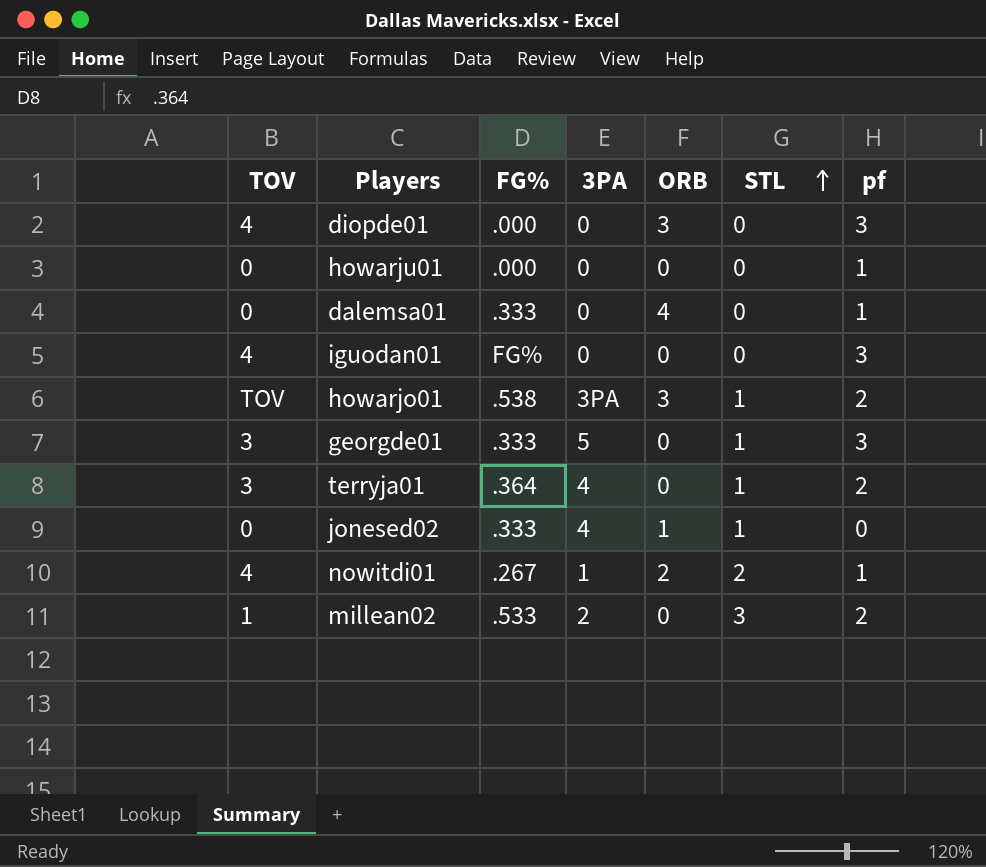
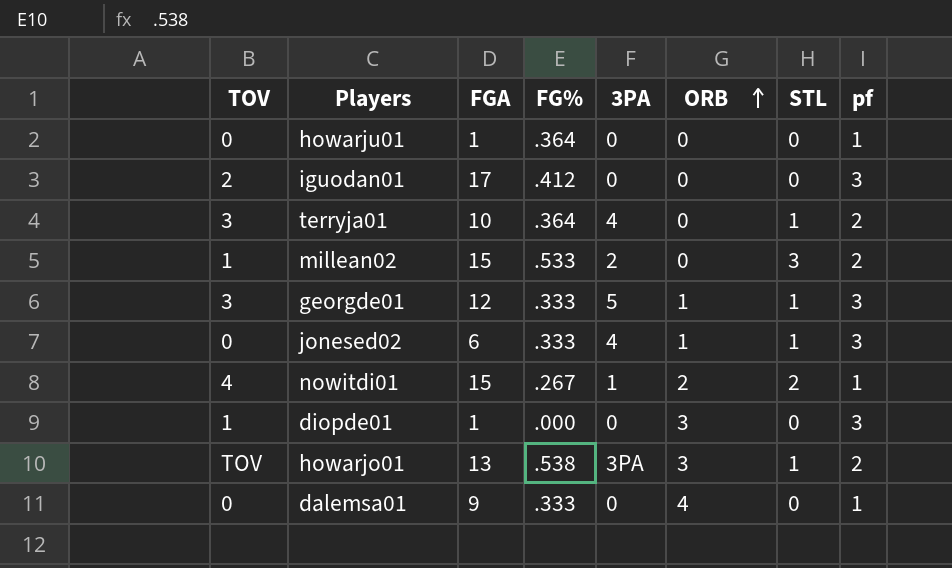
row order: STL ascending -> ORB ascending
column FGA | position: none -> 3
howarju01 | FG%: .000 -> .364
iguodan01 | TOV: 4 -> 2
iguodan01 | FG%: FG% -> .412
georgde01 | ORB: 0 -> 1
jonesed02 | pf: 0 -> 3
diopde01 | TOV: 4 -> 1

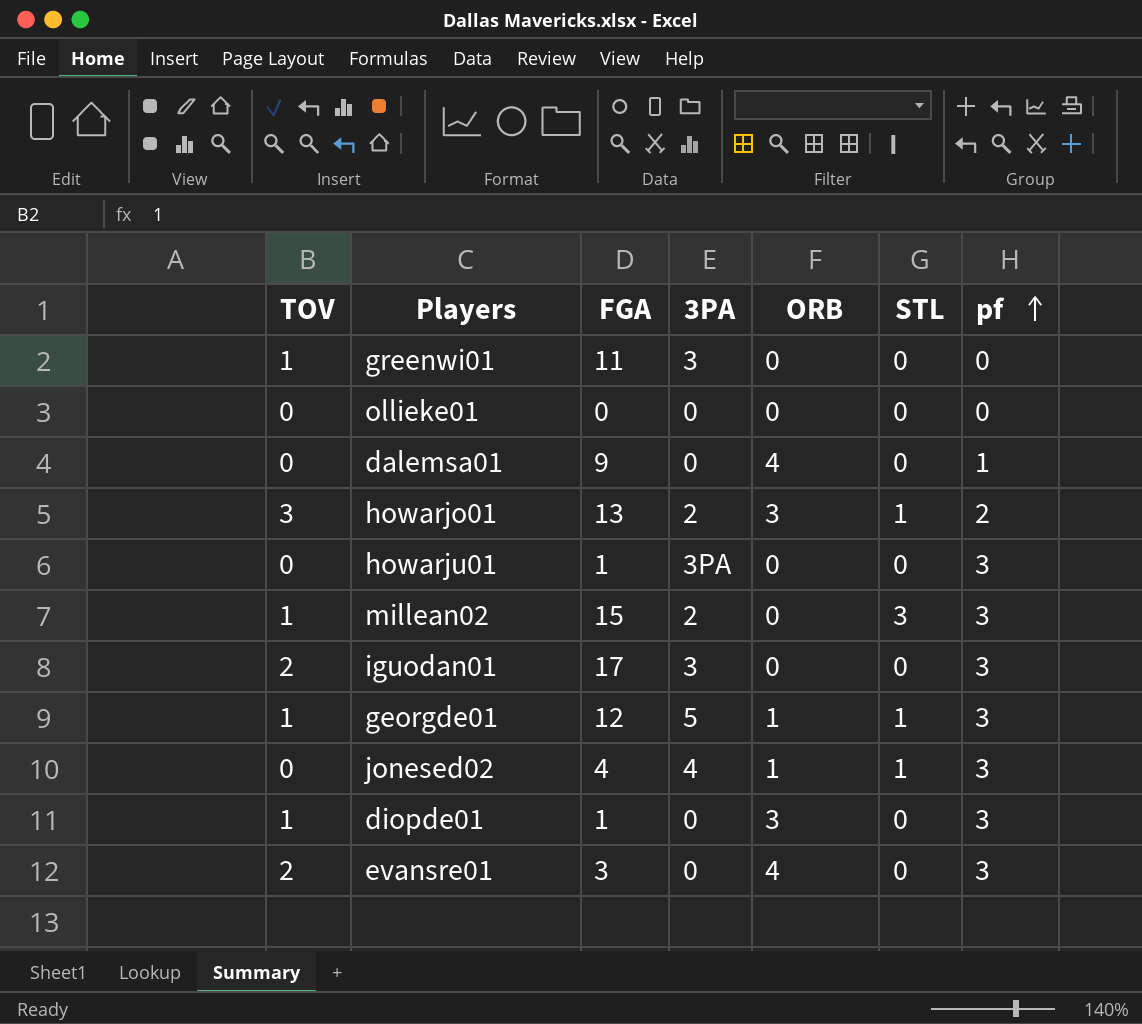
row order: ORB ascending -> pf ascending
column FG% | position: 4 -> none
row terryja01: 3 | 10 | .364 | 4 | 0 | 1 | 2 -> none
row nowitdi01: 4 | 15 | .267 | 1 | 2 | 2 | 1 -> none
row greenwi01: none -> 1 | 11 | 3 | 0 | 0 | 0
row ollieke01: none -> 0 | 0 | 0 | 0 | 0 | 0
howarjo01 | TOV: TOV -> 3
howarjo01 | 3PA: 3PA -> 2
howarju01 | 3PA: 0 -> 3PA
howarju01 | pf: 1 -> 3
millean02 | pf: 2 -> 3
iguodan01 | 3PA: 0 -> 3
georgde01 | TOV: 3 -> 1
jonesed02 | FGA: 6 -> 4
row evansre01: none -> 2 | 3 | 0 | 4 | 0 | 3

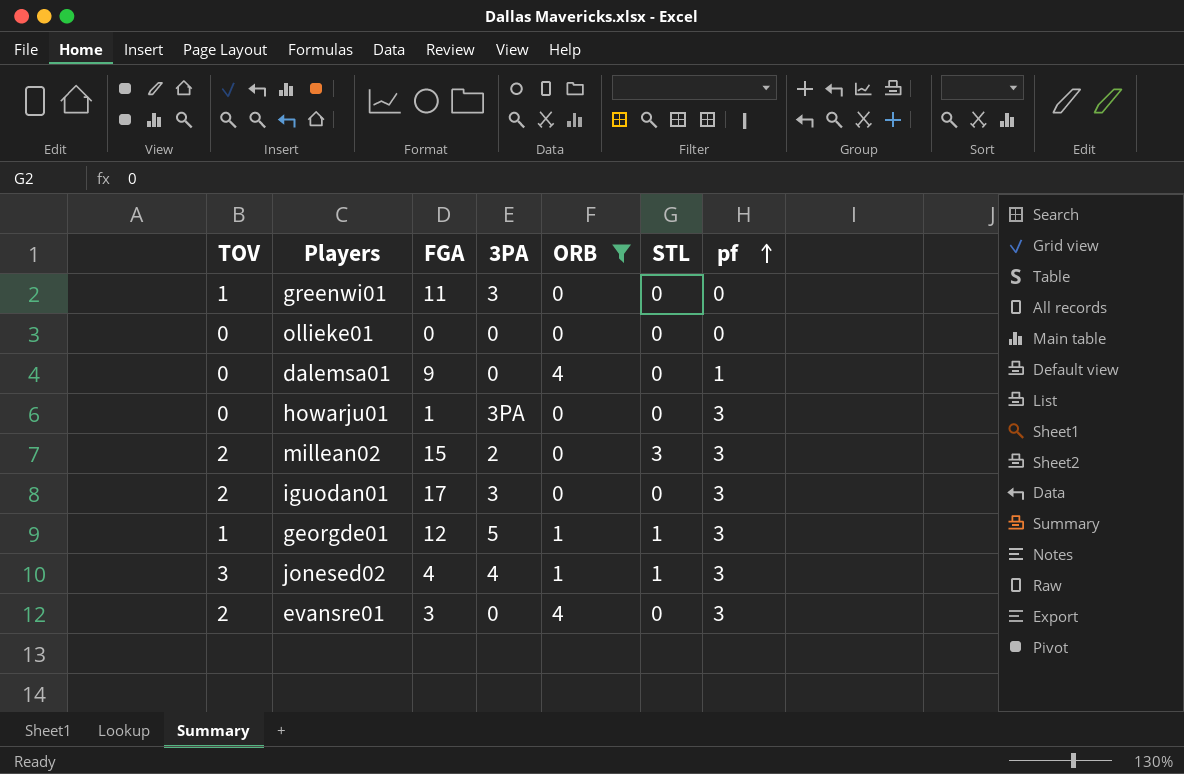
filter: none -> ORB != 3
millean02 | TOV: 1 -> 2
jonesed02 | TOV: 0 -> 3

